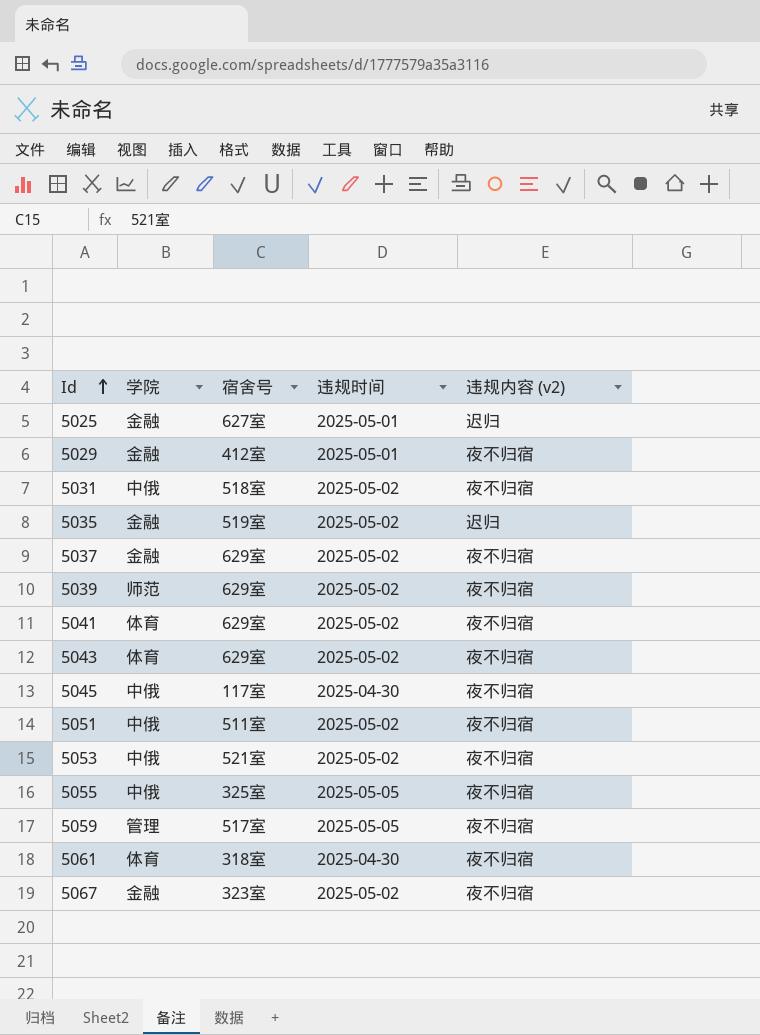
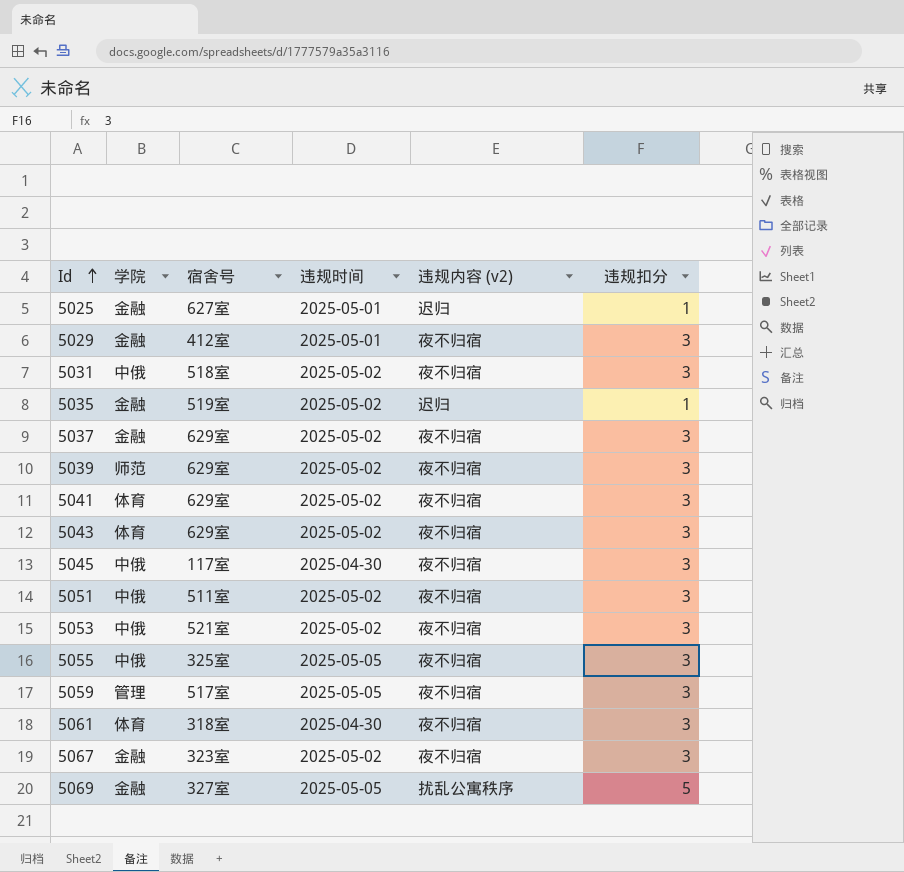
column 违规扣分 | position: none -> 6
row 5069: none -> 金融 | 327室 | 2025-05-05 | 扰乱公寓秩序 | 5

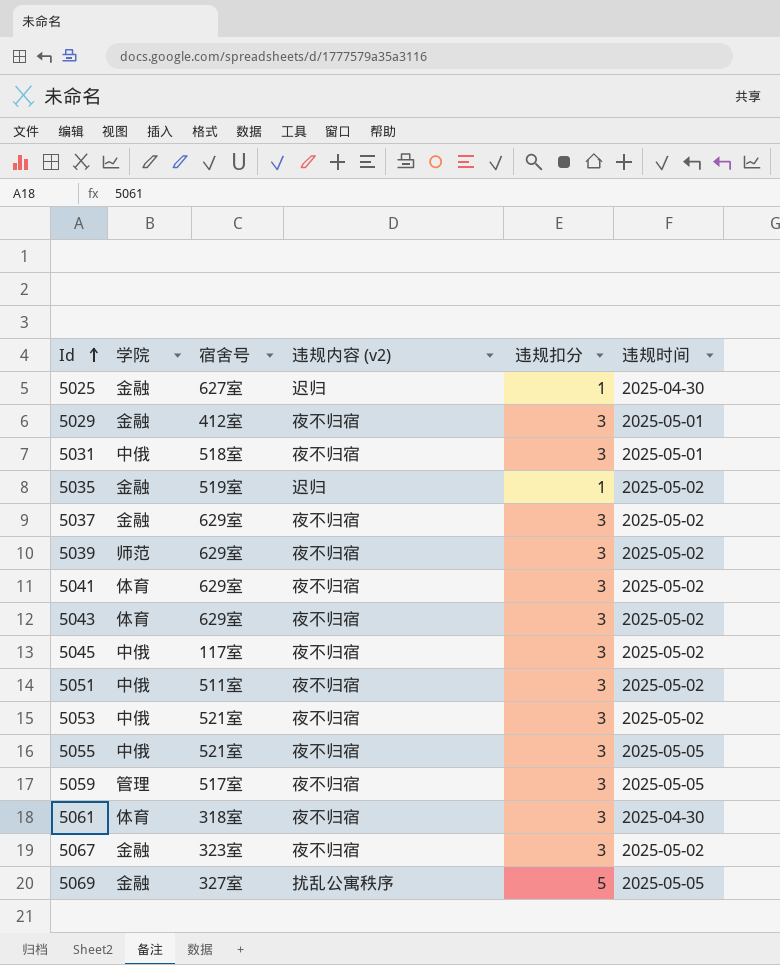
column 违规时间 | position: 4 -> 6
5025 | 违规时间: 2025-05-01 -> 2025-04-30
5031 | 违规时间: 2025-05-02 -> 2025-05-01
5045 | 违规时间: 2025-04-30 -> 2025-05-02
5055 | 宿舍号: 325室 -> 521室

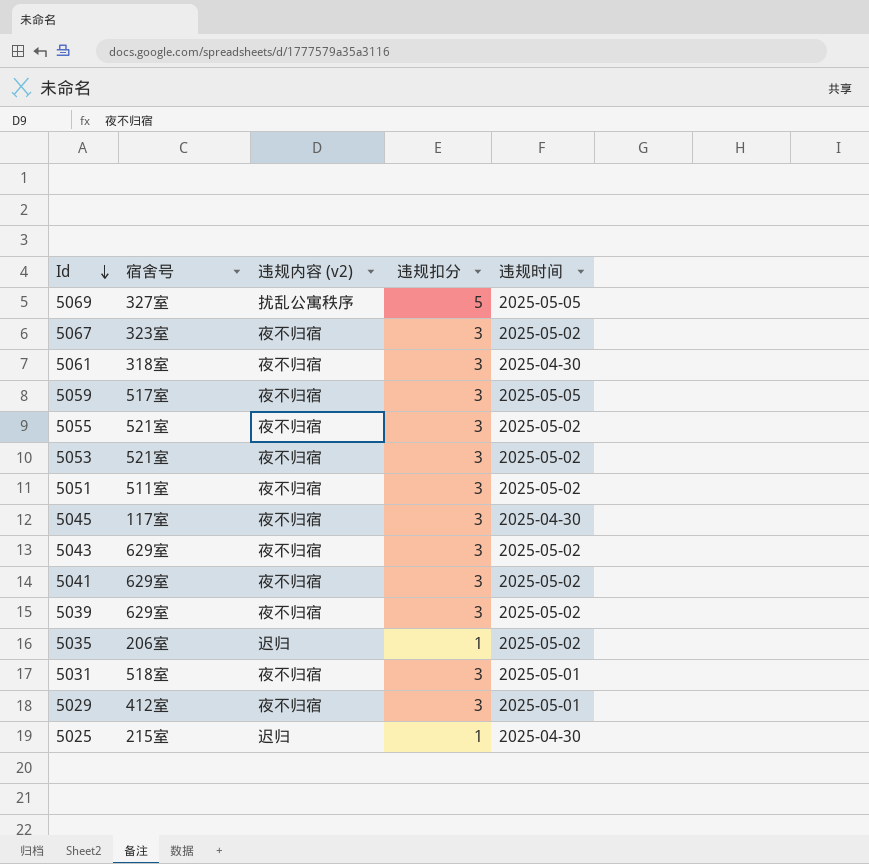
row order: Id ascending -> Id descending
column 学院 | position: 2 -> none
row 5037: 金融 | 629室 | 夜不归宿 | 3 | 2025-05-02 -> none
5055 | 违规时间: 2025-05-05 -> 2025-05-02
5045 | 违规时间: 2025-05-02 -> 2025-04-30
5035 | 宿舍号: 519室 -> 206室
5025 | 宿舍号: 627室 -> 215室

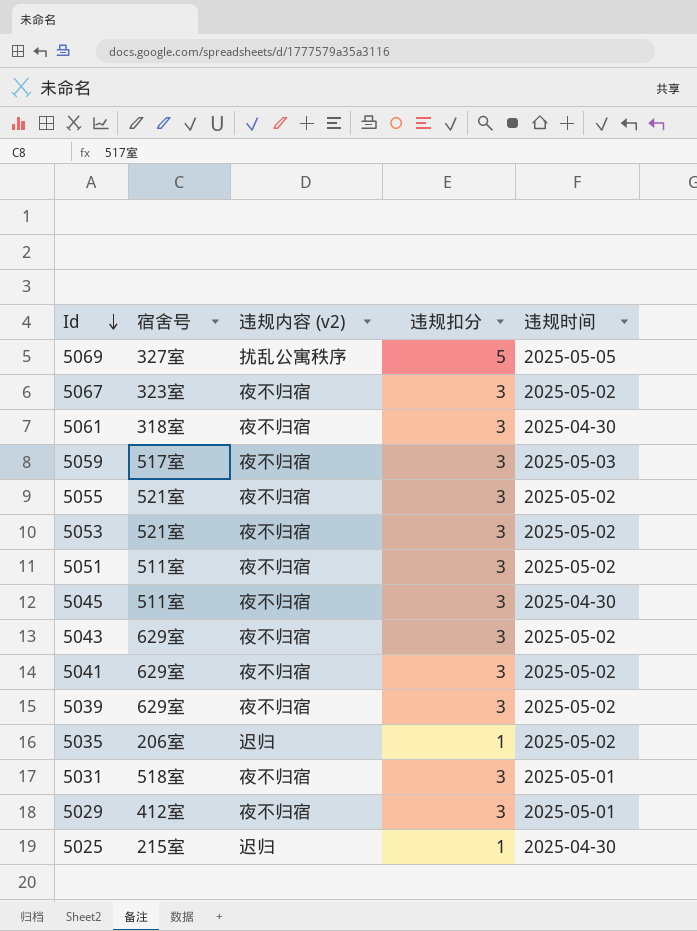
5059 | 违规时间: 2025-05-05 -> 2025-05-03
5045 | 宿舍号: 117室 -> 511室

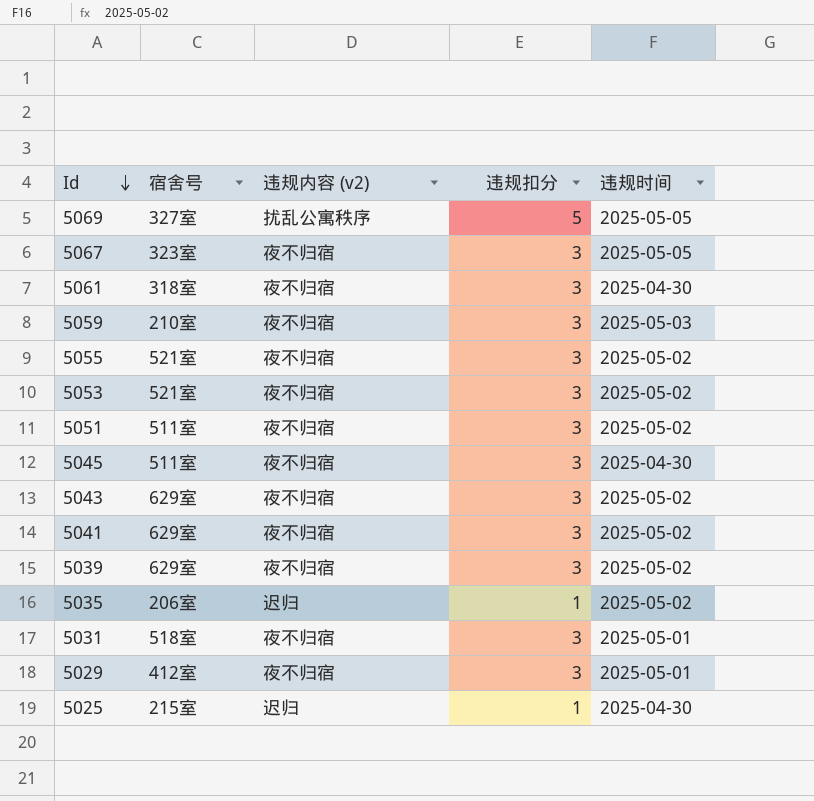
5067 | 违规时间: 2025-05-02 -> 2025-05-05
5059 | 宿舍号: 517室 -> 210室

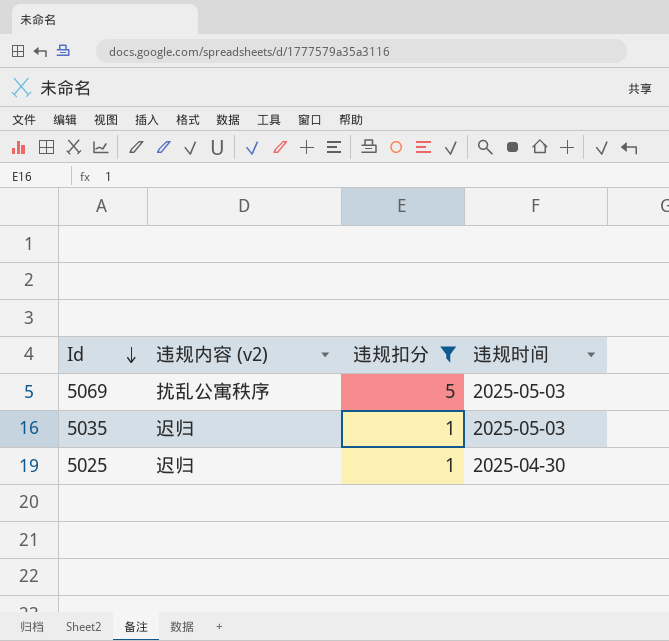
filter: none -> 违规扣分 != 3
column 宿舍号 | position: 2 -> none
5069 | 违规时间: 2025-05-05 -> 2025-05-03
5035 | 违规时间: 2025-05-02 -> 2025-05-03

